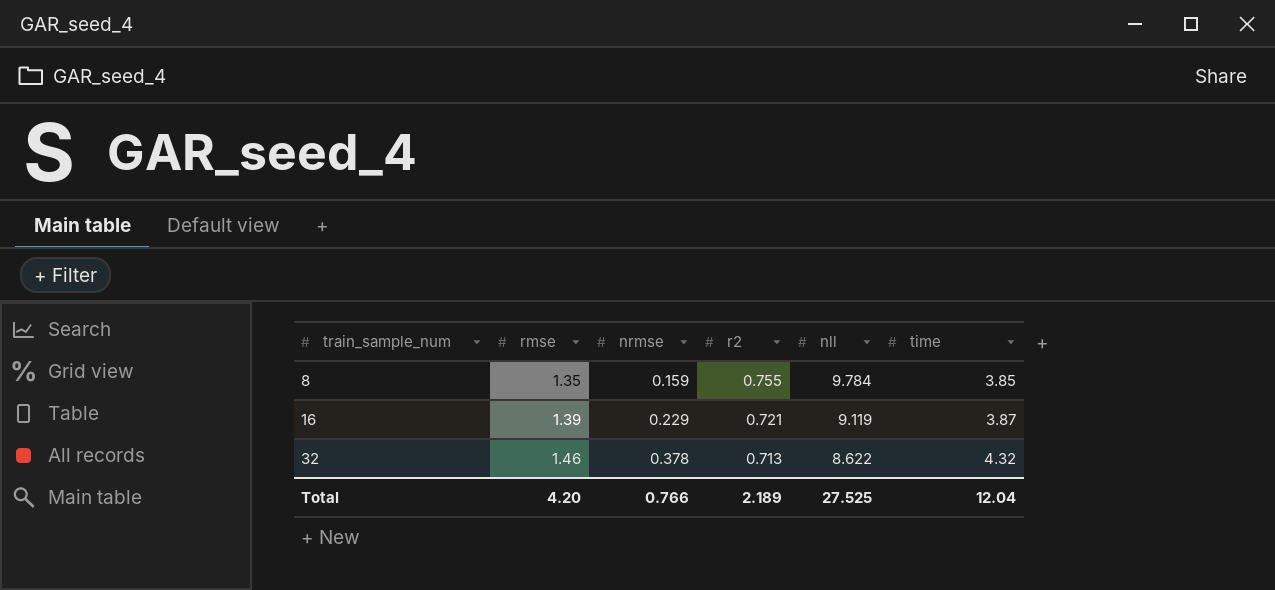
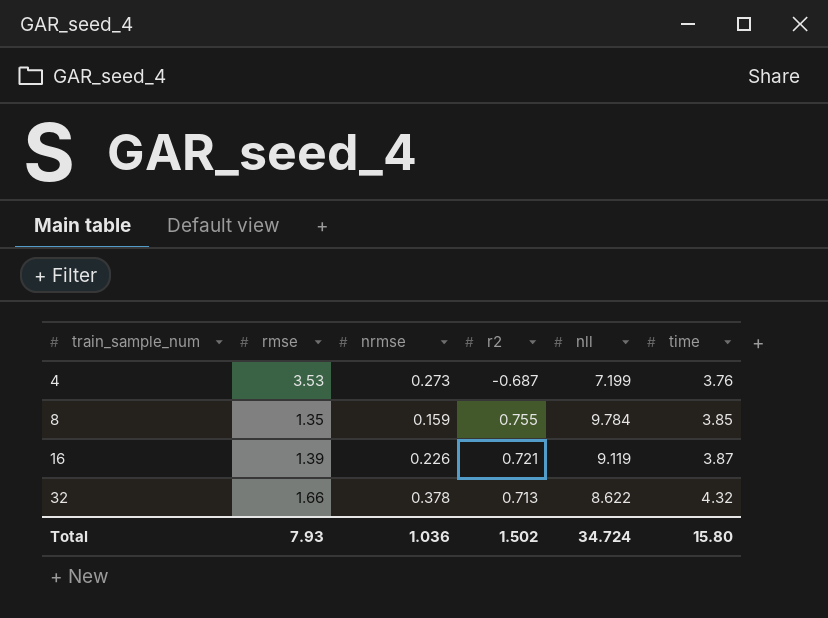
row 4: none -> 3.53 | 0.273 | -0.687 | 7.199 | 3.76
16 | nrmse: 0.229 -> 0.226
32 | rmse: 1.46 -> 1.66
Total | rmse: 4.20 -> 7.93
Total | nrmse: 0.766 -> 1.036
Total | r2: 2.189 -> 1.502
Total | nll: 27.525 -> 34.724
Total | time: 12.04 -> 15.80

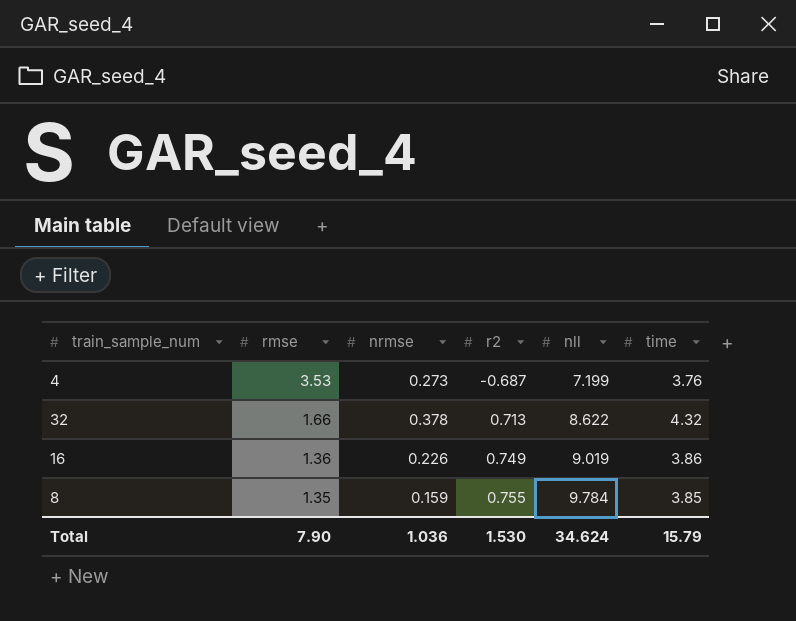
row order: train_sample_num ascending -> rmse descending
16 | rmse: 1.39 -> 1.36
16 | r2: 0.721 -> 0.749
16 | nll: 9.119 -> 9.019
16 | time: 3.87 -> 3.86
Total | rmse: 7.93 -> 7.90
Total | r2: 1.502 -> 1.530
Total | nll: 34.724 -> 34.624
Total | time: 15.80 -> 15.79

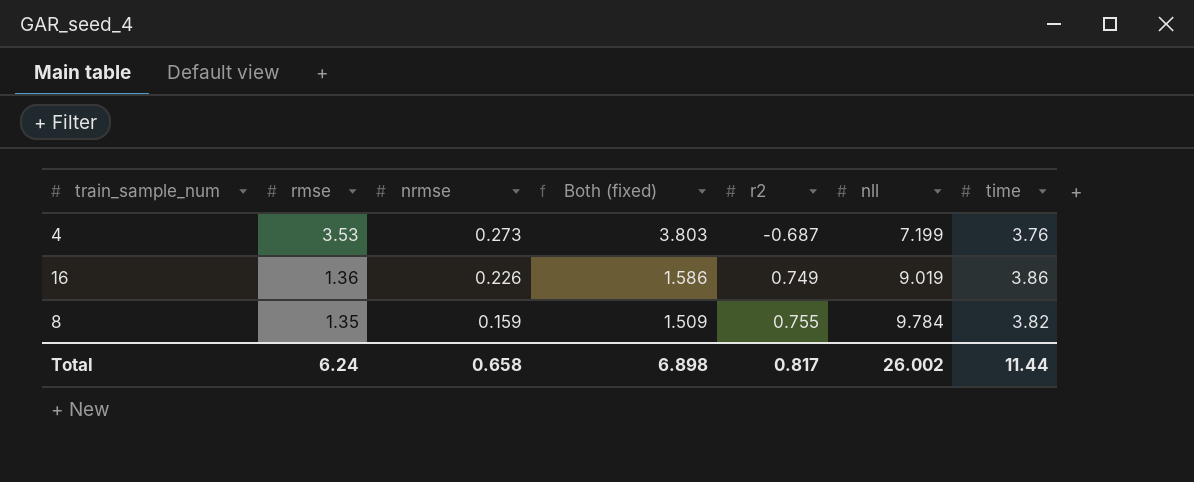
column Both (fixed) | formula: none -> [rmse] + [nrmse]
row 32: 1.66 | 0.378 | 0.713 | 8.622 | 4.32 -> none
8 | time: 3.85 -> 3.82
Total | rmse: 7.90 -> 6.24
Total | nrmse: 1.036 -> 0.658
Total | r2: 1.530 -> 0.817
Total | nll: 34.624 -> 26.002
Total | time: 15.79 -> 11.44

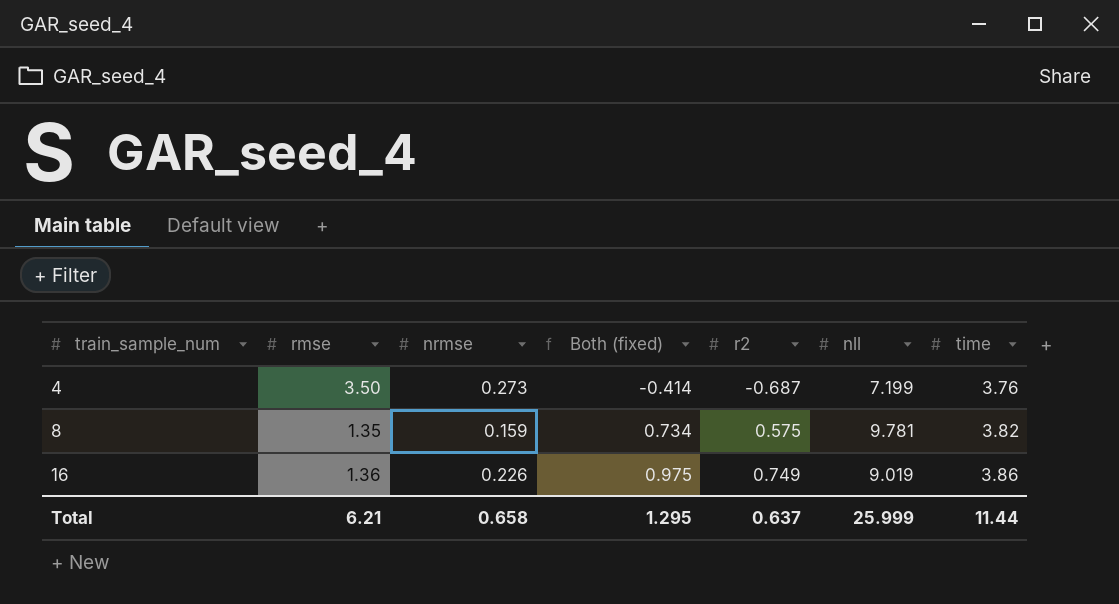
row order: rmse descending -> train_sample_num ascending
column Both (fixed) | formula: [rmse] + [nrmse] -> [nrmse] + [r2]
4 | rmse: 3.53 -> 3.50
8 | r2: 0.755 -> 0.575
8 | nll: 9.784 -> 9.781
Total | rmse: 6.24 -> 6.21
Total | Both (fixed): 6.898 -> 1.295
Total | r2: 0.817 -> 0.637
Total | nll: 26.002 -> 25.999

